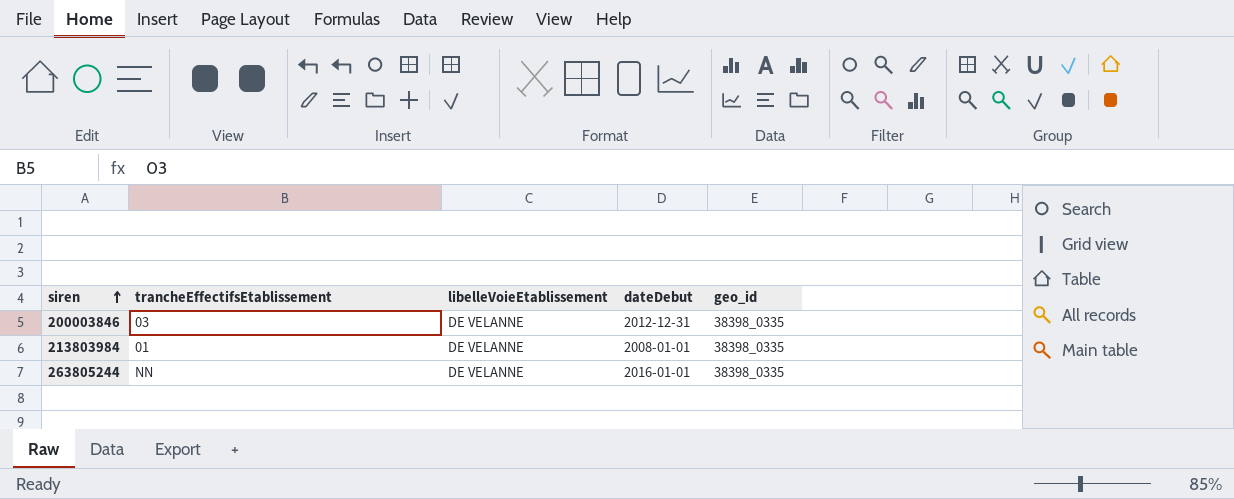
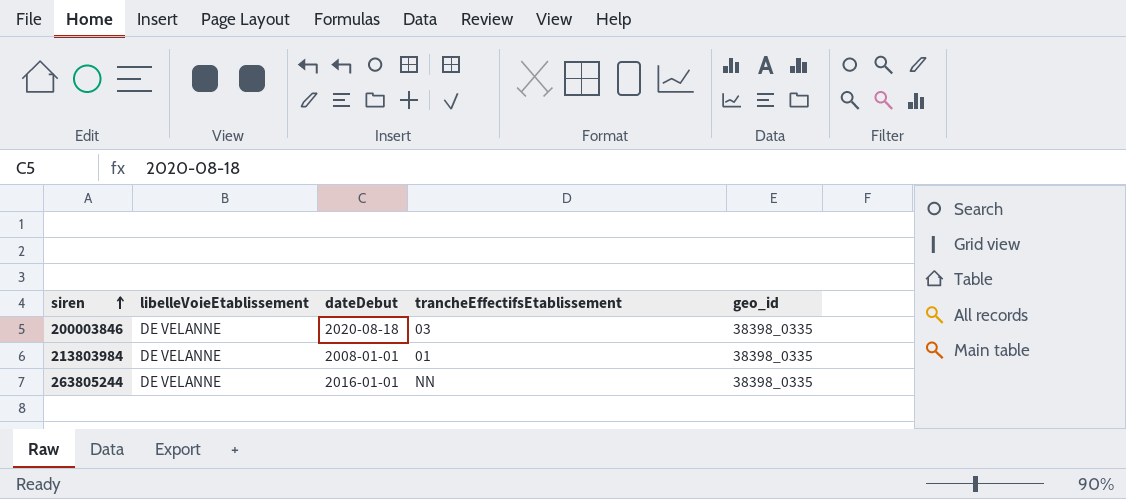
column trancheEffectifsEtablissement | position: 2 -> 4
200003846 | dateDebut: 2012-12-31 -> 2020-08-18

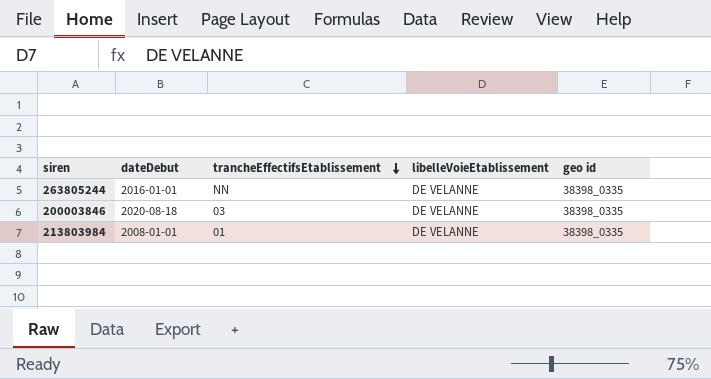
row order: siren ascending -> trancheEffectifsEtablissement descending
column libelleVoieEtablissement | position: 2 -> 4
column name: geo_id -> geo id

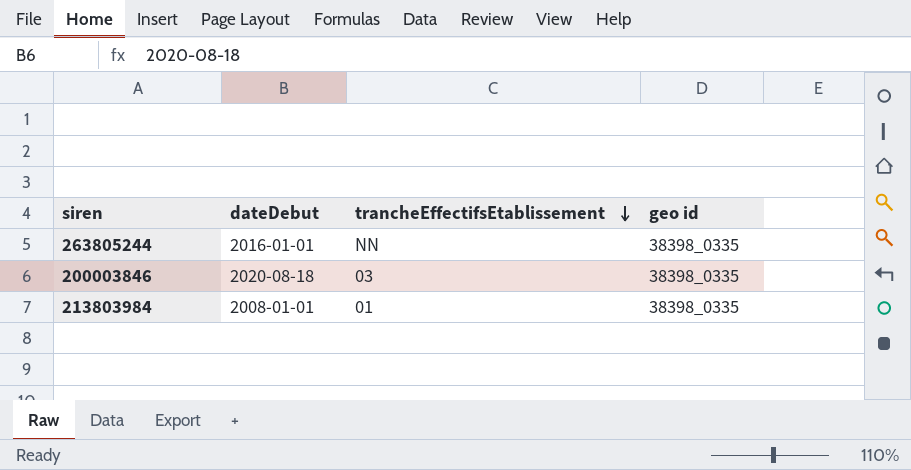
column libelleVoieEtablissement | position: 4 -> none

